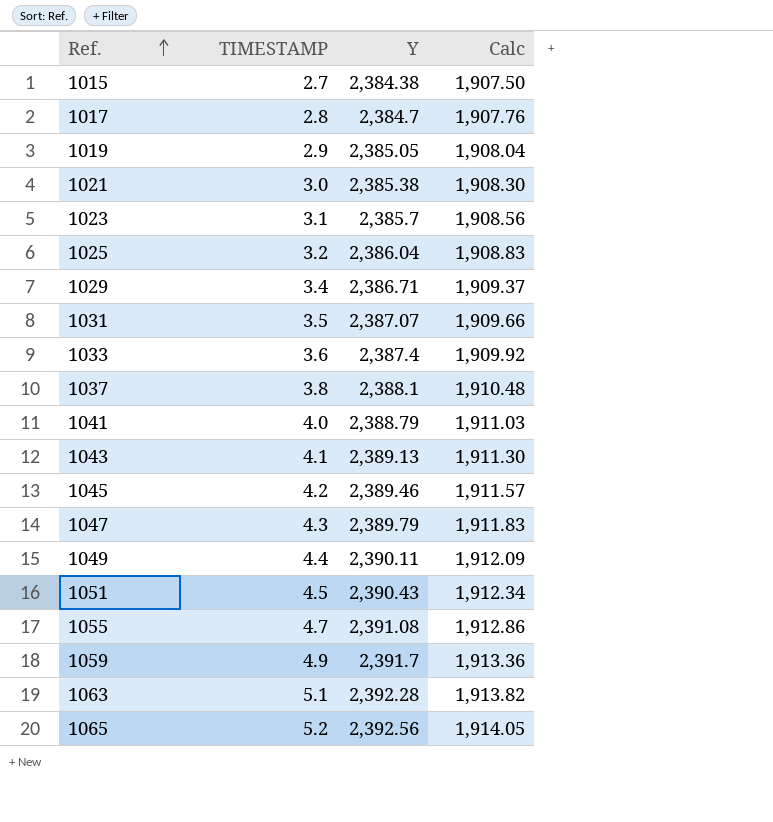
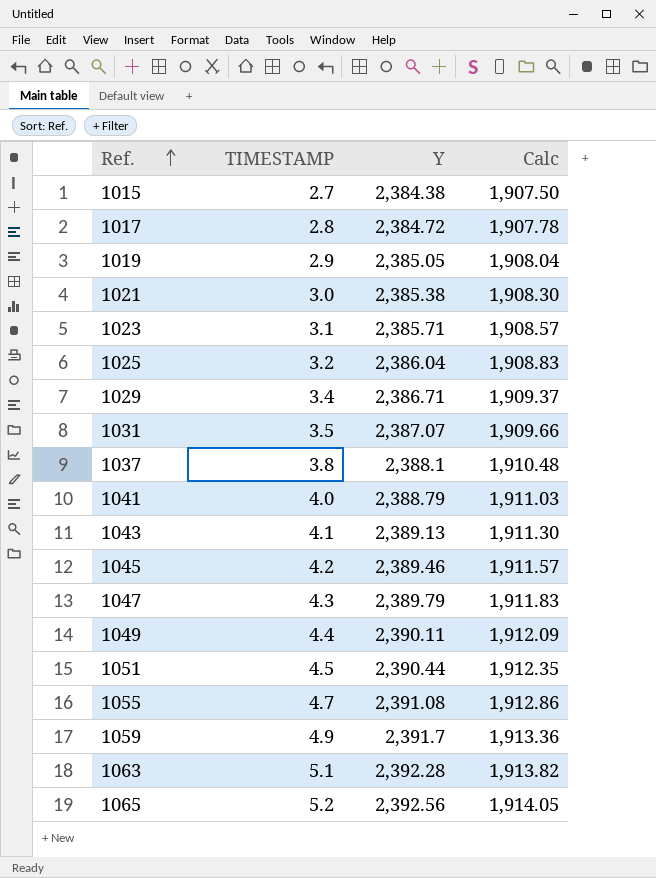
row 1033: 3.6 | 2,387.4 | 1,909.92 -> none
1017 | Y: 2,384.7 -> 2,384.72
1017 | Calc: 1,907.76 -> 1,907.78
1023 | Y: 2,385.7 -> 2,385.71
1023 | Calc: 1,908.56 -> 1,908.57
1051 | Y: 2,390.43 -> 2,390.44
1051 | Calc: 1,912.34 -> 1,912.35

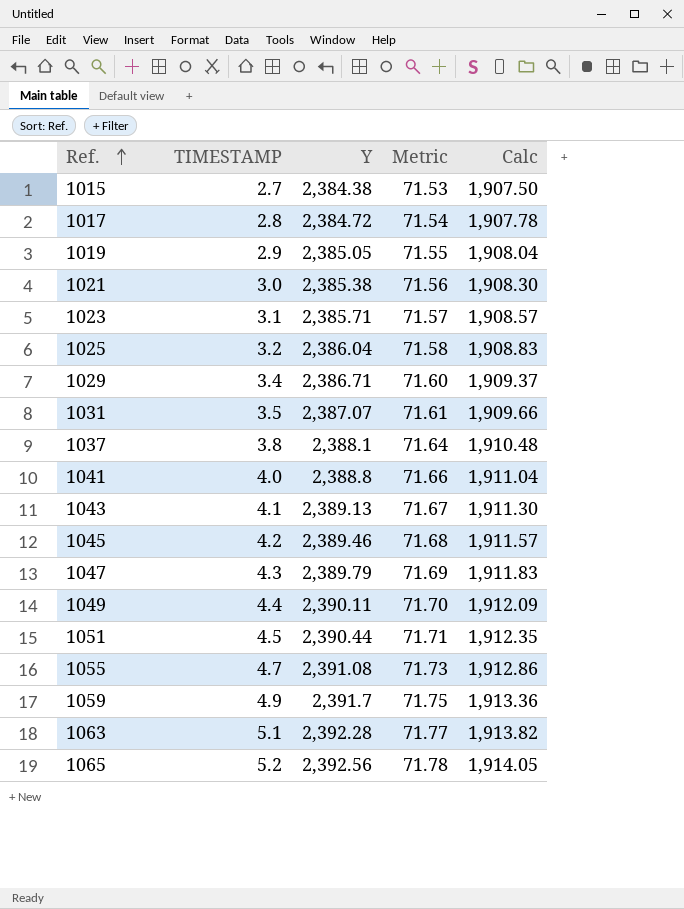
column Metric | formula: none -> [Y] * 0.03
1041 | Y: 2,388.79 -> 2,388.8
1041 | Calc: 1,911.03 -> 1,911.04

